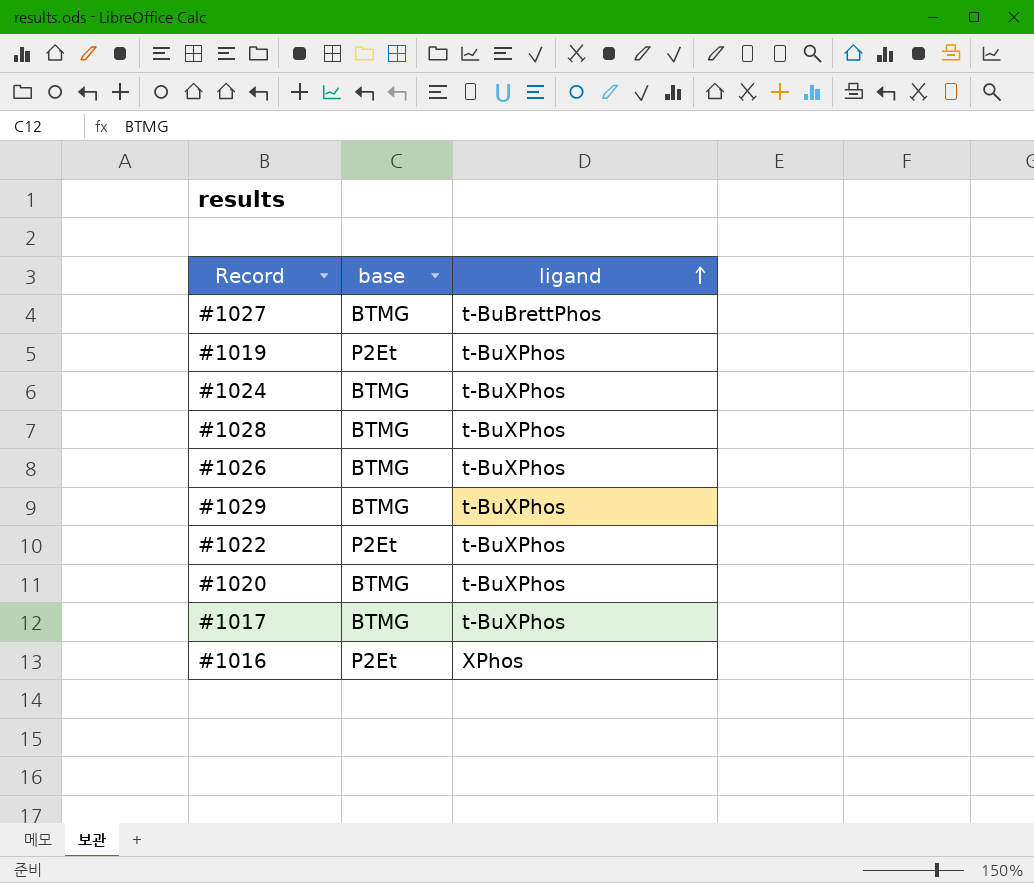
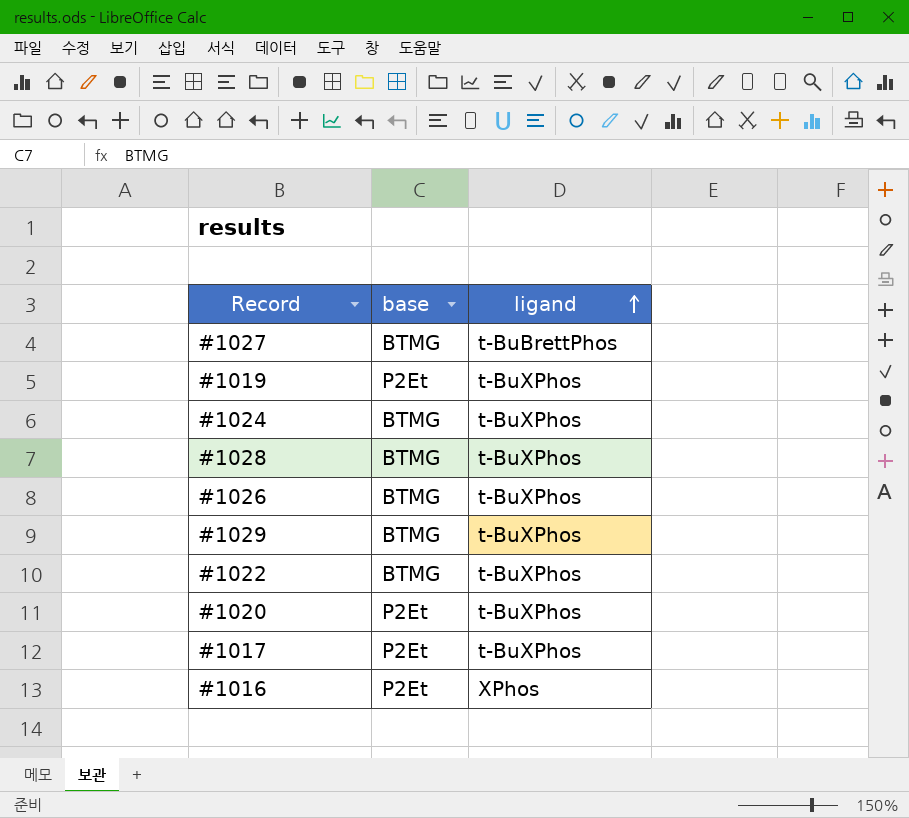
#1022 | base: P2Et -> BTMG
#1020 | base: BTMG -> P2Et
#1017 | base: BTMG -> P2Et

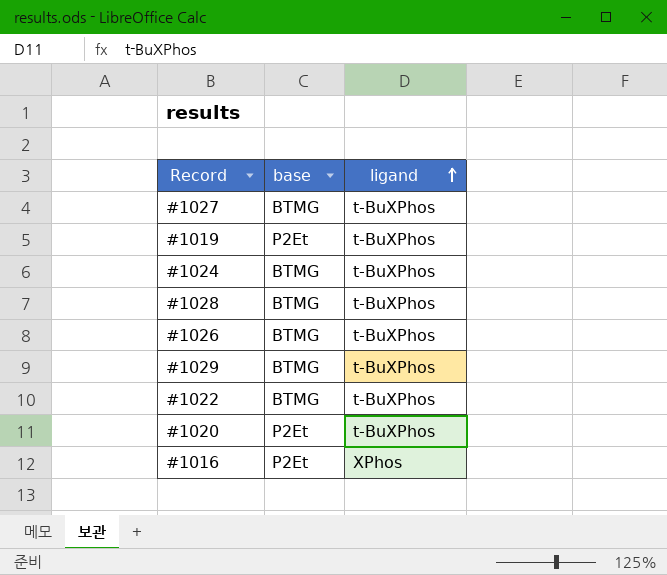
row #1017: P2Et | t-BuXPhos -> none
#1027 | ligand: t-BuBrettPhos -> t-BuXPhos

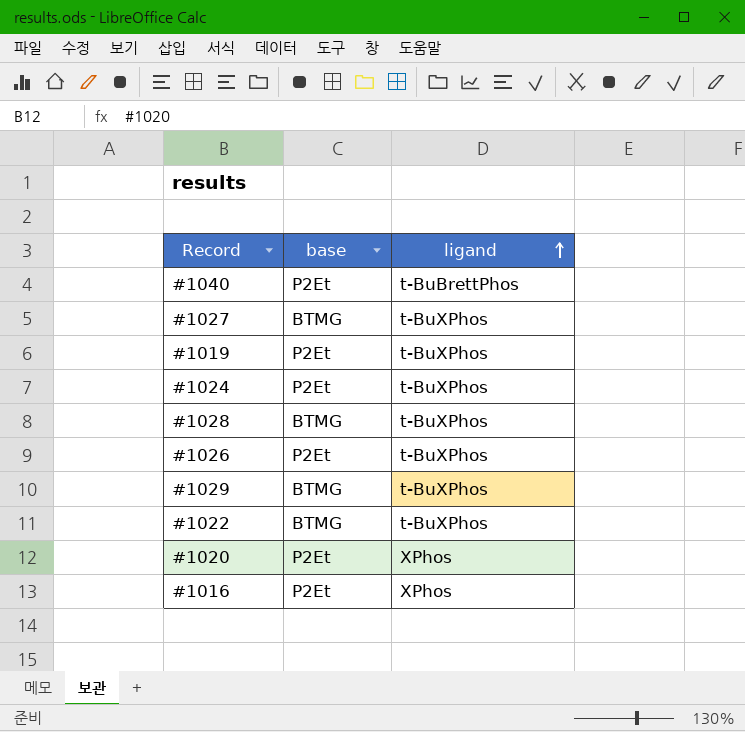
row #1040: none -> P2Et | t-BuBrettPhos
#1024 | base: BTMG -> P2Et
#1026 | base: BTMG -> P2Et
#1020 | ligand: t-BuXPhos -> XPhos

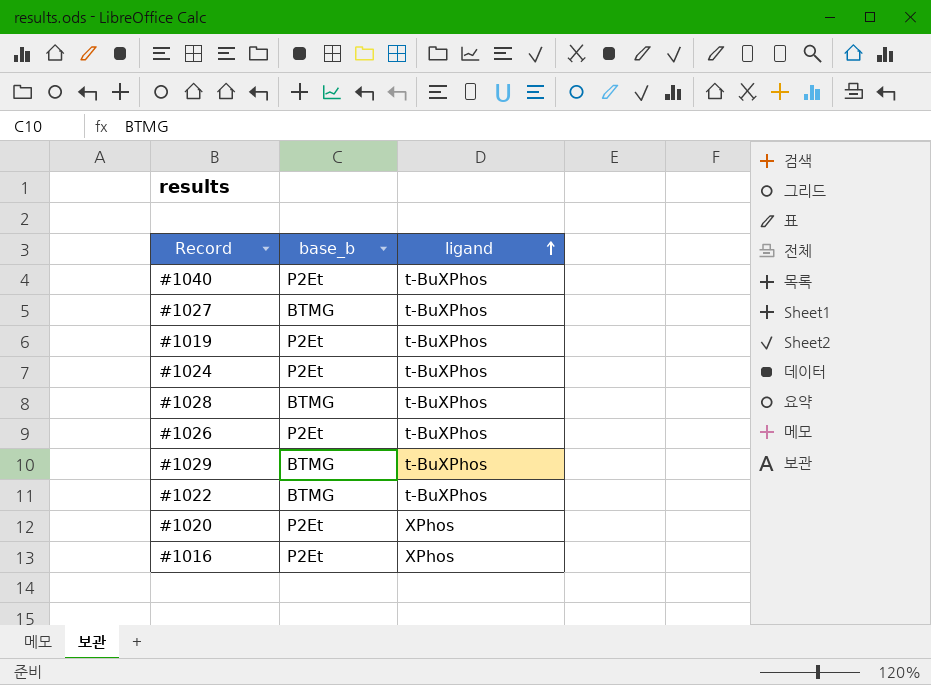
column name: base -> base_b
#1040 | ligand: t-BuBrettPhos -> t-BuXPhos

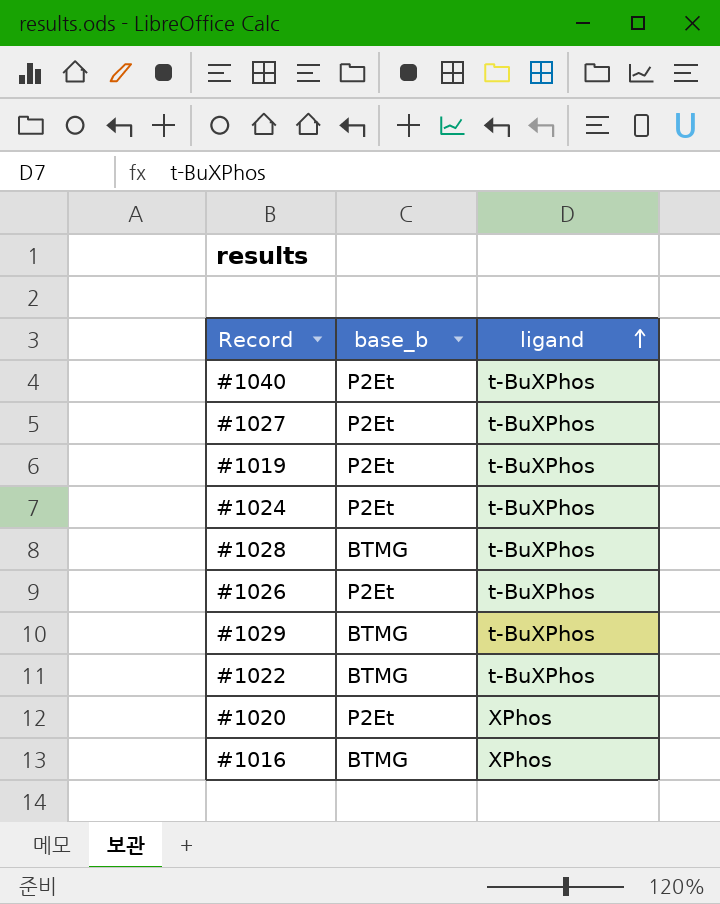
#1027 | base_b: BTMG -> P2Et
#1016 | base_b: P2Et -> BTMG

